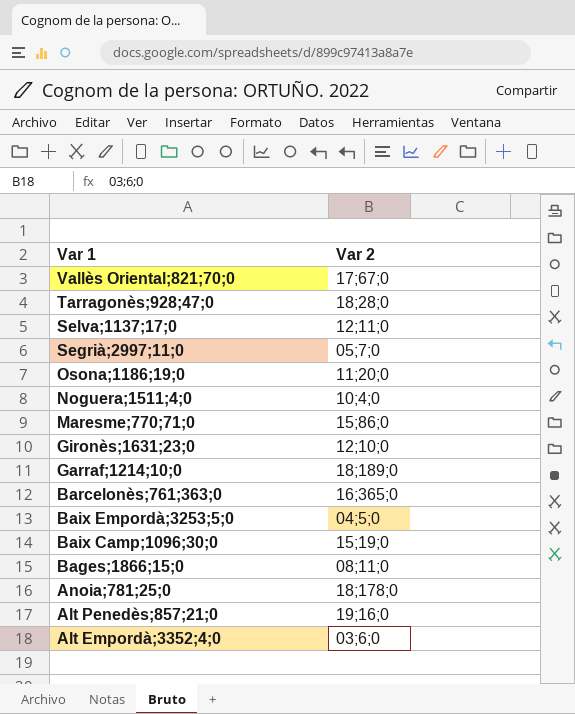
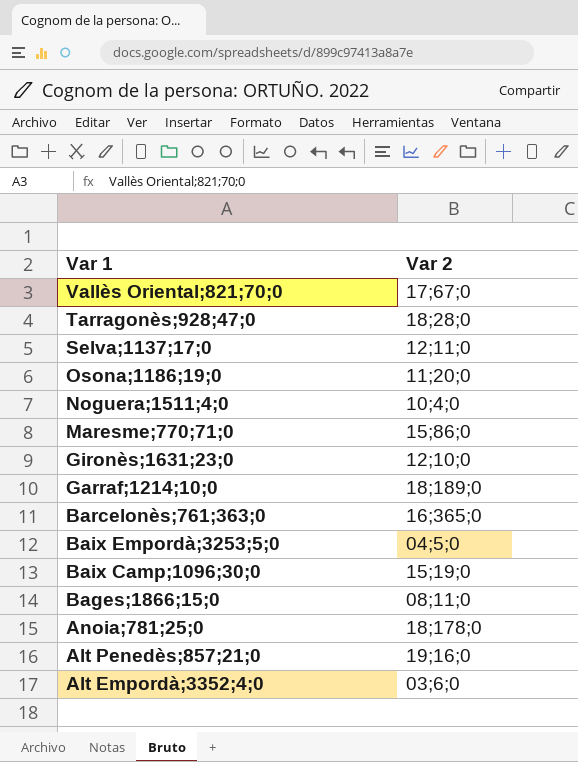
row Segrià;2997;11;0: 05;7;0 -> none

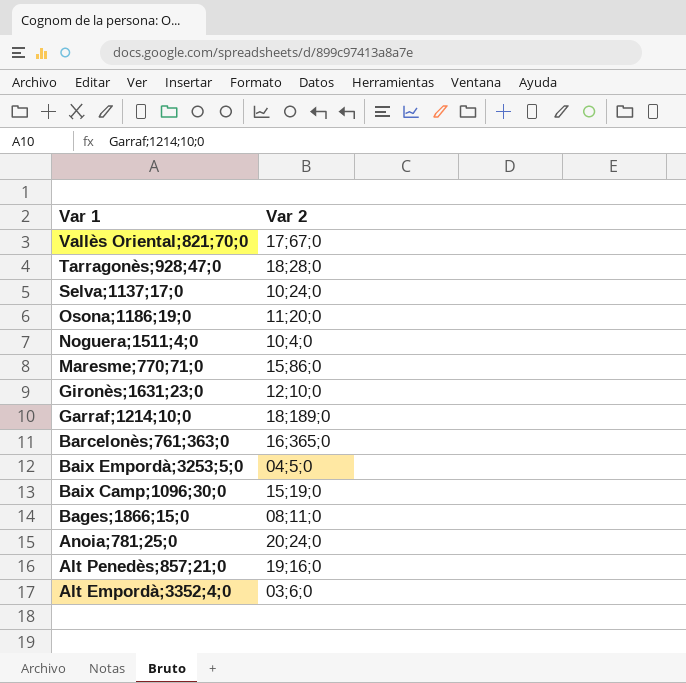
Selva;1137;17;0 | Var 2: 12;11;0 -> 10;24;0
Anoia;781;25;0 | Var 2: 18;178;0 -> 20;24;0

